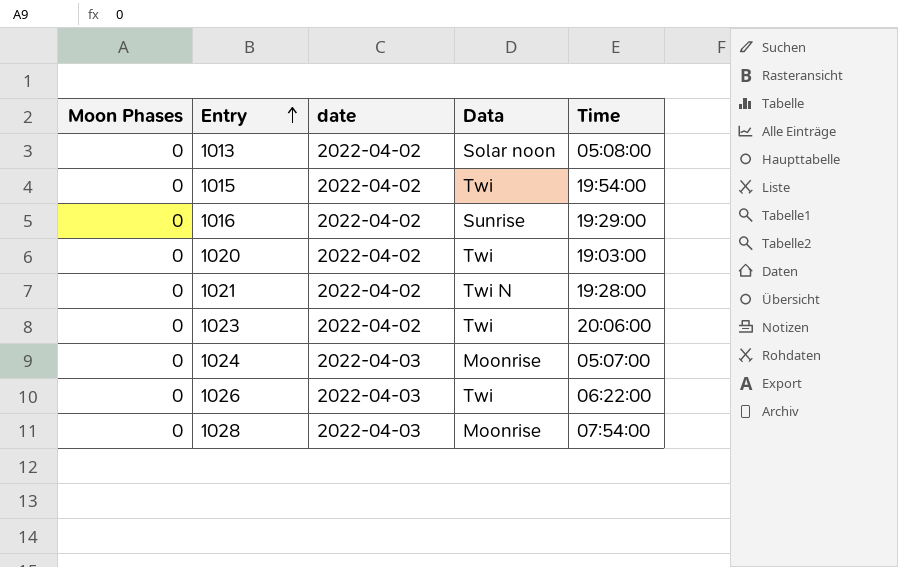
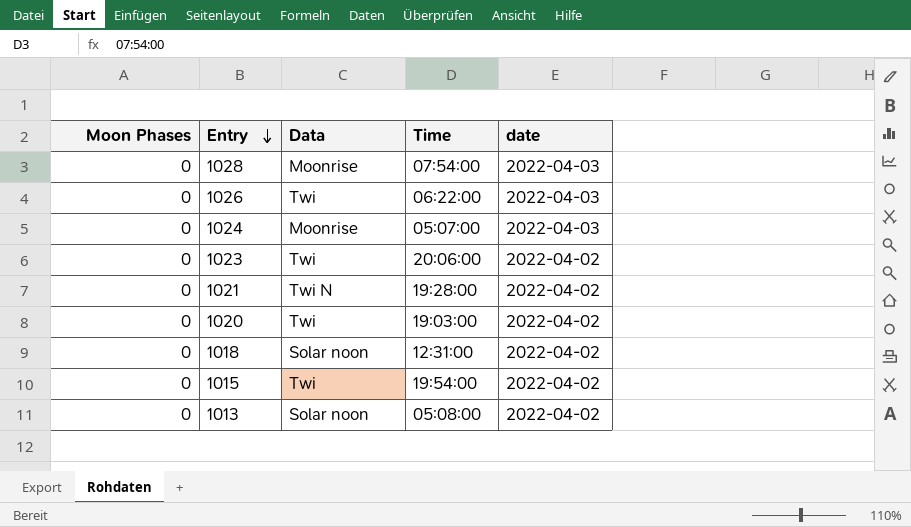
row order: Entry ascending -> Entry descending
column date | position: 3 -> 5
row 1016: 0 | 2022-04-02 | Sunrise | 19:29:00 -> none
row 1018: none -> 0 | Solar noon | 12:31:00 | 2022-04-02

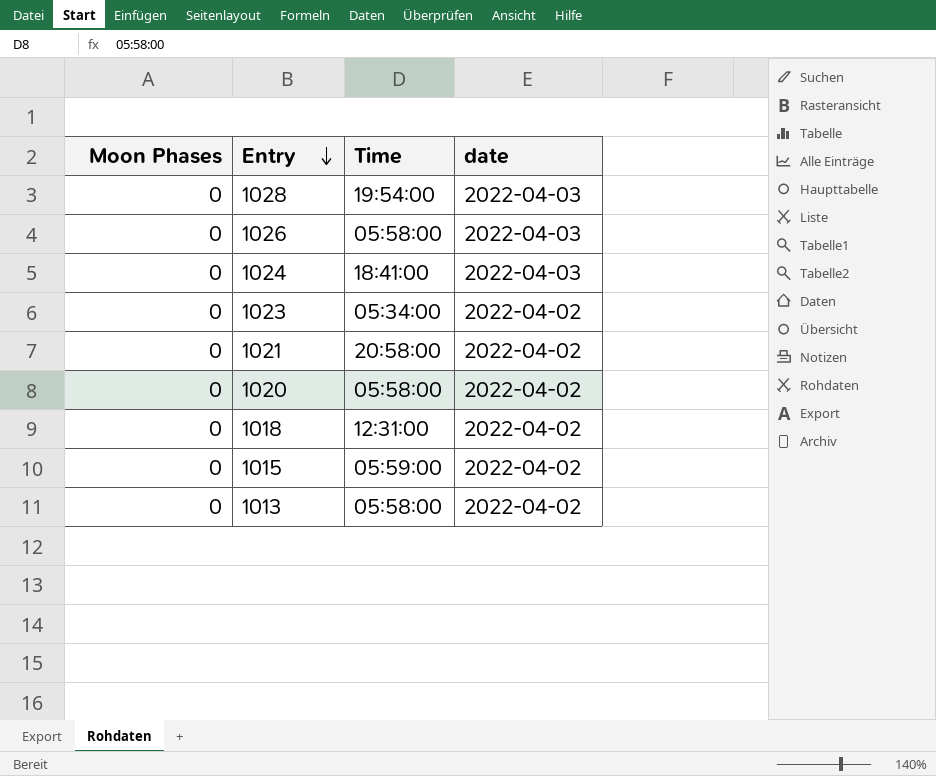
column Data | position: 3 -> none
1028 | Time: 07:54:00 -> 19:54:00
1026 | Time: 06:22:00 -> 05:58:00
1024 | Time: 05:07:00 -> 18:41:00
1023 | Time: 20:06:00 -> 05:34:00
1021 | Time: 19:28:00 -> 20:58:00
1020 | Time: 19:03:00 -> 05:58:00
1015 | Time: 19:54:00 -> 05:59:00
1013 | Time: 05:08:00 -> 05:58:00

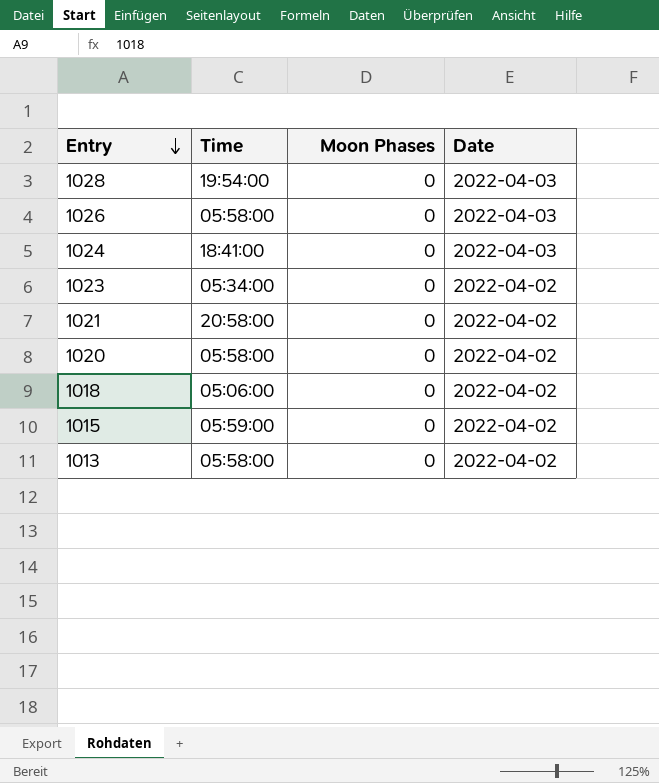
column Moon Phases | position: 1 -> 3
column name: date -> Date
1018 | Time: 12:31:00 -> 05:06:00

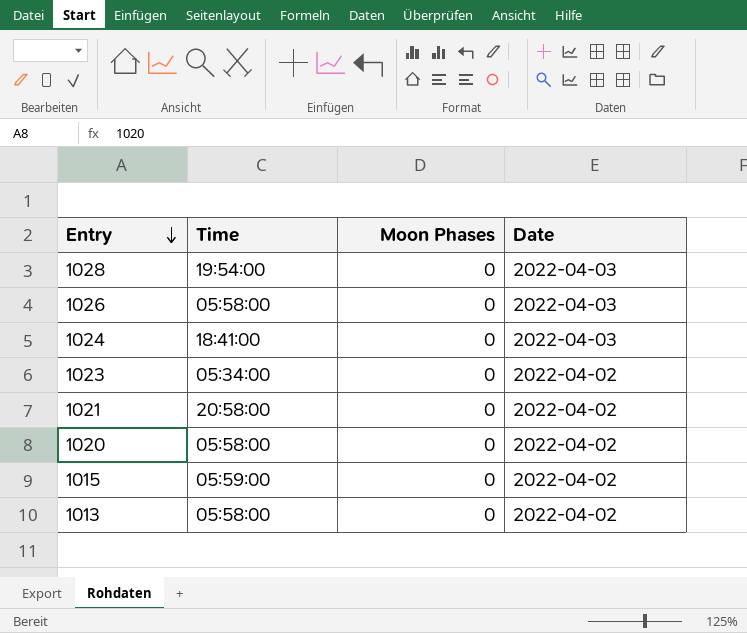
row 1018: 05:06:00 | 0 | 2022-04-02 -> none

